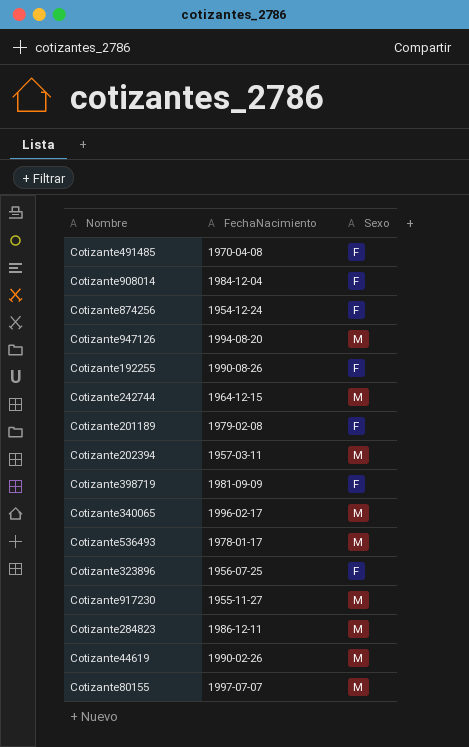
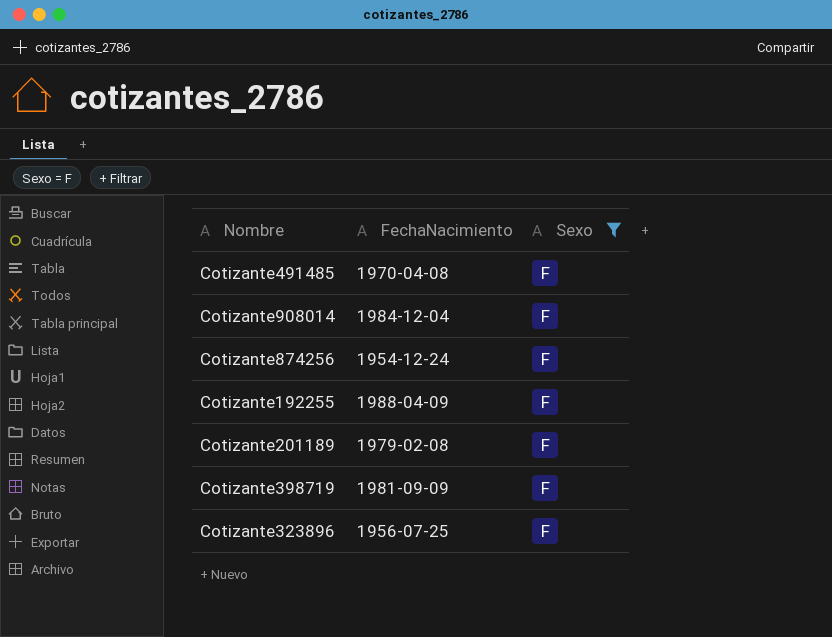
filter: none -> Sexo = F
Cotizante192255 | FechaNacimiento: 1990-08-26 -> 1988-04-09

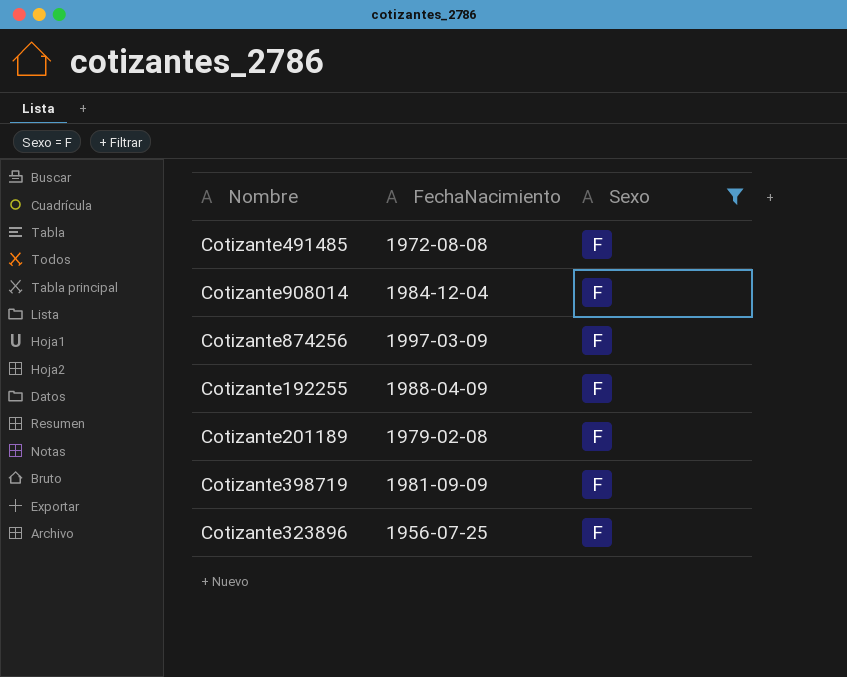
Cotizante491485 | FechaNacimiento: 1970-04-08 -> 1972-08-08
Cotizante874256 | FechaNacimiento: 1954-12-24 -> 1997-03-09

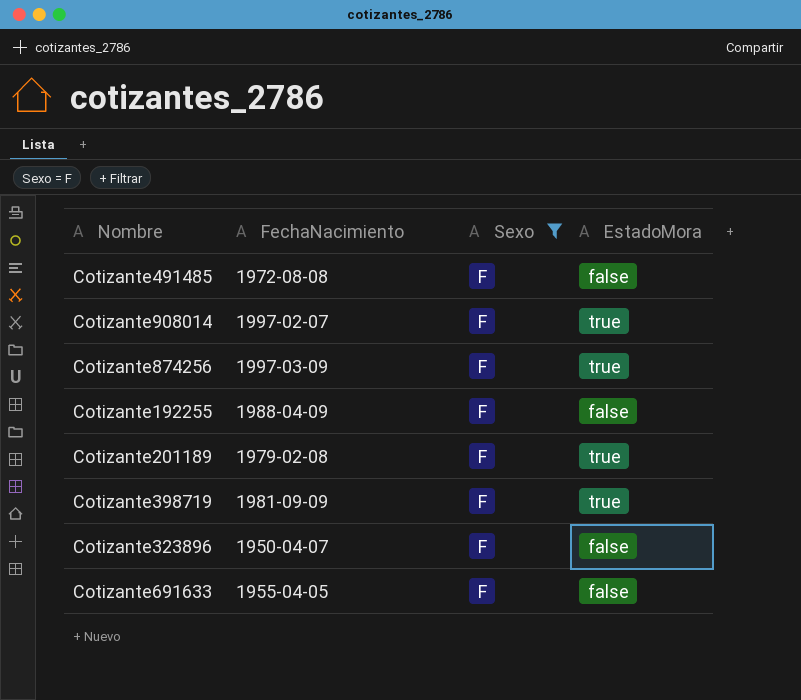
column EstadoMora | position: none -> 4
Cotizante908014 | FechaNacimiento: 1984-12-04 -> 1997-02-07
Cotizante323896 | FechaNacimiento: 1956-07-25 -> 1950-04-07
row Cotizante691633: none -> 1955-04-05 | F | false

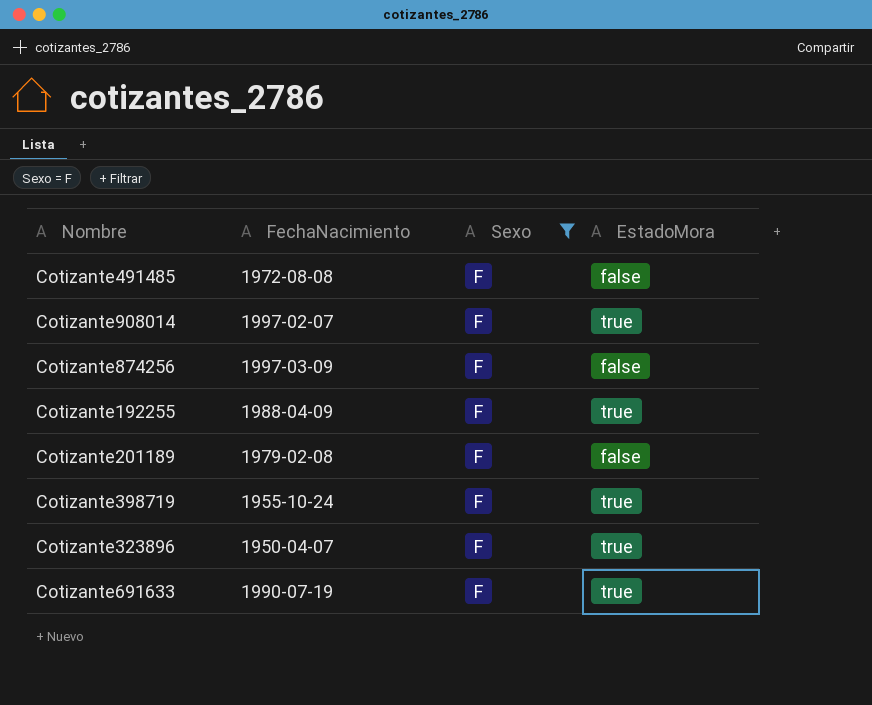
Cotizante874256 | EstadoMora: true -> false
Cotizante192255 | EstadoMora: false -> true
Cotizante201189 | EstadoMora: true -> false
Cotizante398719 | FechaNacimiento: 1981-09-09 -> 1955-10-24
Cotizante323896 | EstadoMora: false -> true
Cotizante691633 | FechaNacimiento: 1955-04-05 -> 1990-07-19
Cotizante691633 | EstadoMora: false -> true

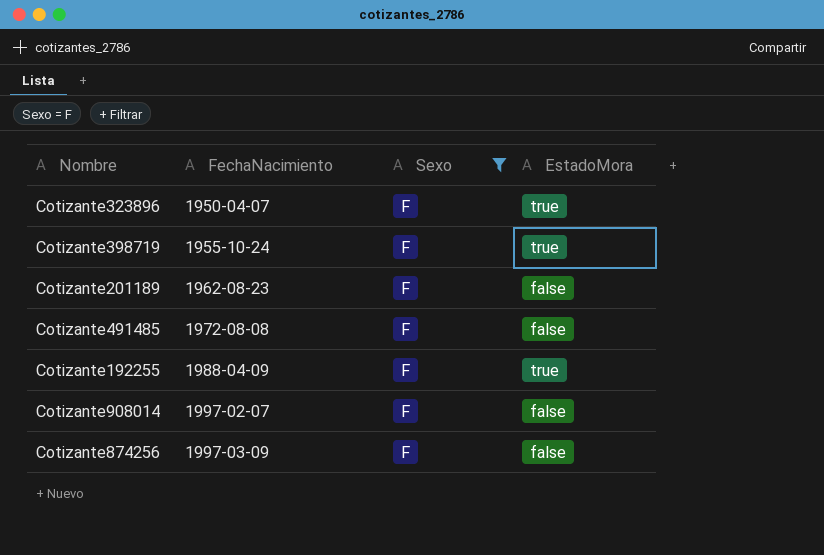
row order: none -> FechaNacimiento ascending
row Cotizante691633: 1990-07-19 | F | true -> none
Cotizante201189 | FechaNacimiento: 1979-02-08 -> 1962-08-23
Cotizante908014 | EstadoMora: true -> false

